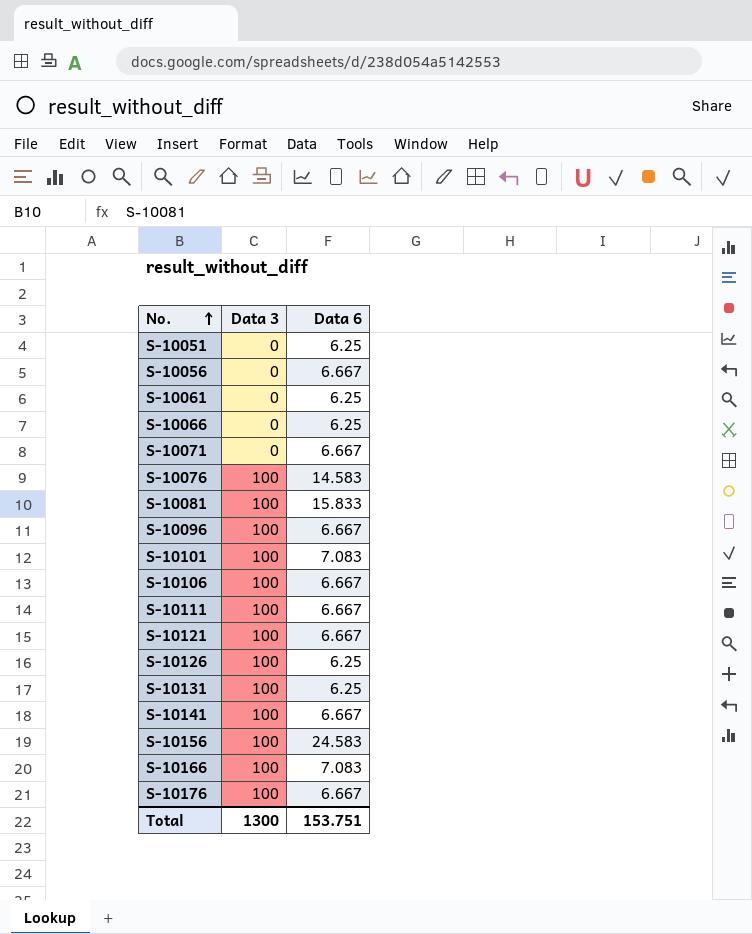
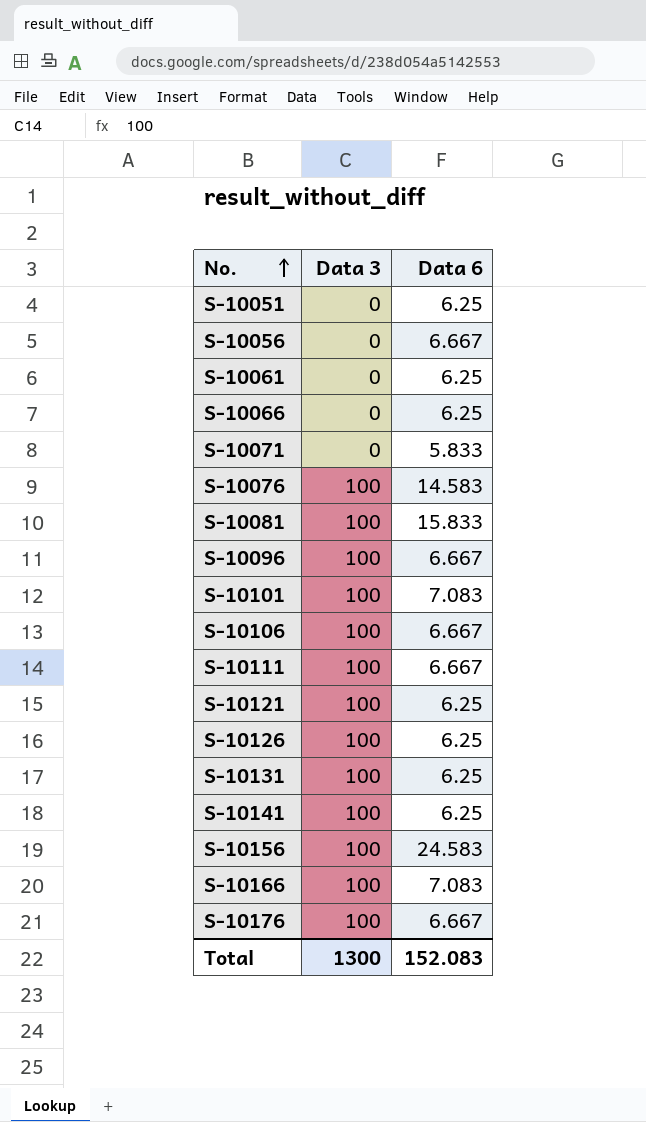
S-10071 | Data 6: 6.667 -> 5.833
S-10121 | Data 6: 6.667 -> 6.25
S-10141 | Data 6: 6.667 -> 6.25
Total | Data 6: 153.751 -> 152.083

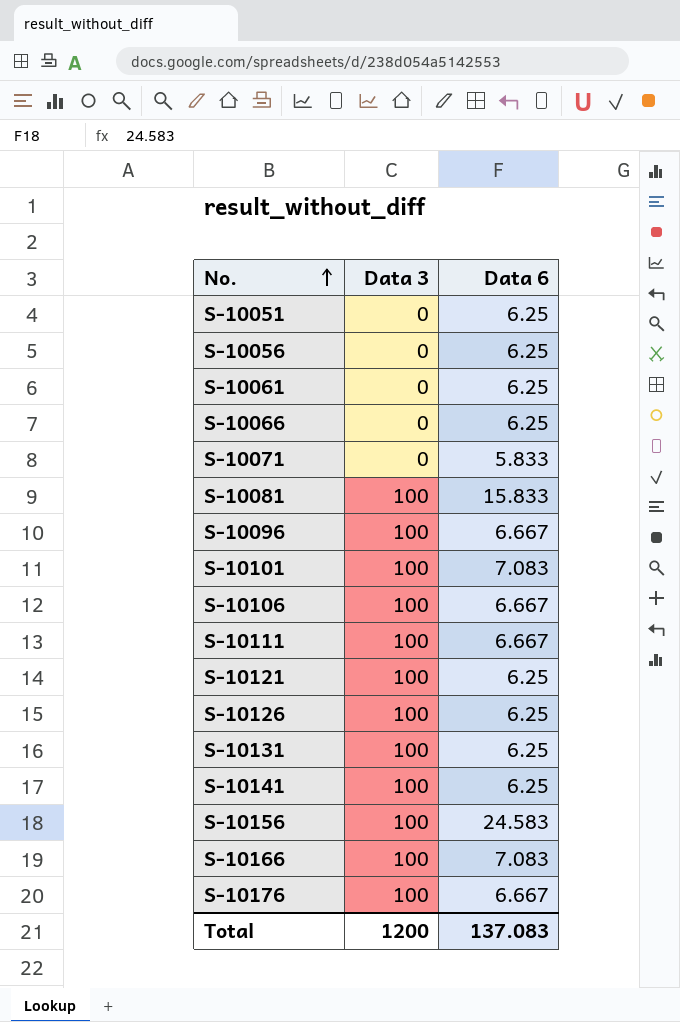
row S-10076: 100 | 14.583 -> none
S-10056 | Data 6: 6.667 -> 6.25
Total | Data 3: 1300 -> 1200
Total | Data 6: 152.083 -> 137.083

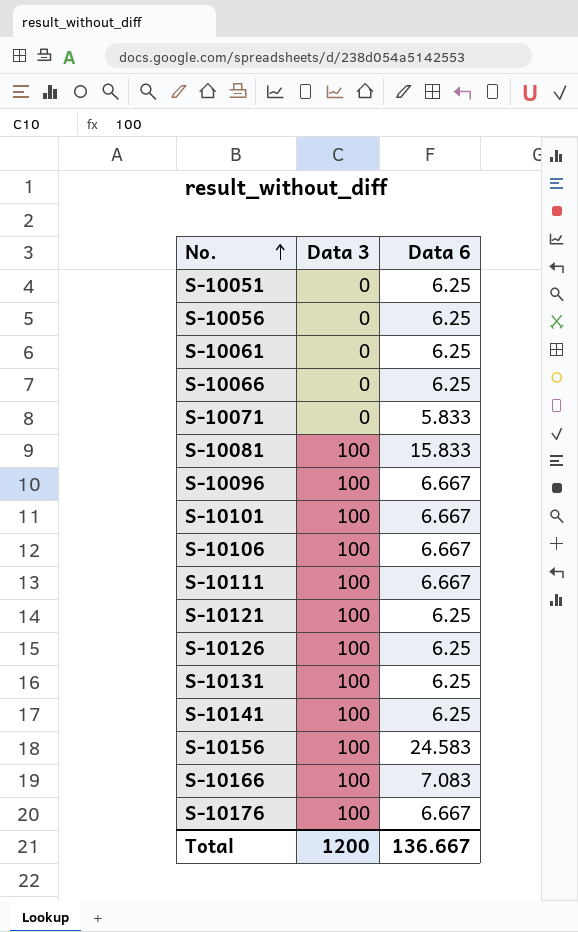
S-10101 | Data 6: 7.083 -> 6.667
Total | Data 6: 137.083 -> 136.667

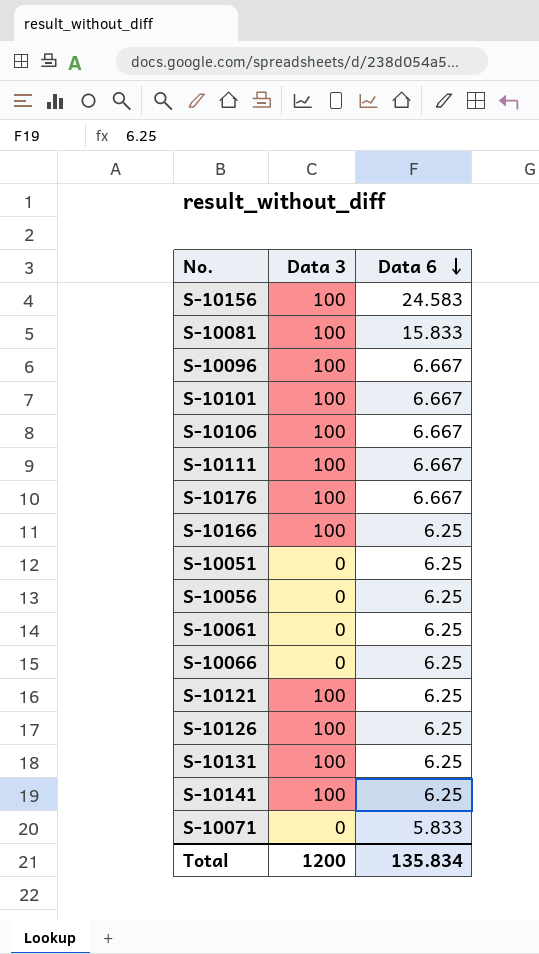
row order: No. ascending -> Data 6 descending
S-10166 | Data 6: 7.083 -> 6.25
Total | Data 6: 136.667 -> 135.834

